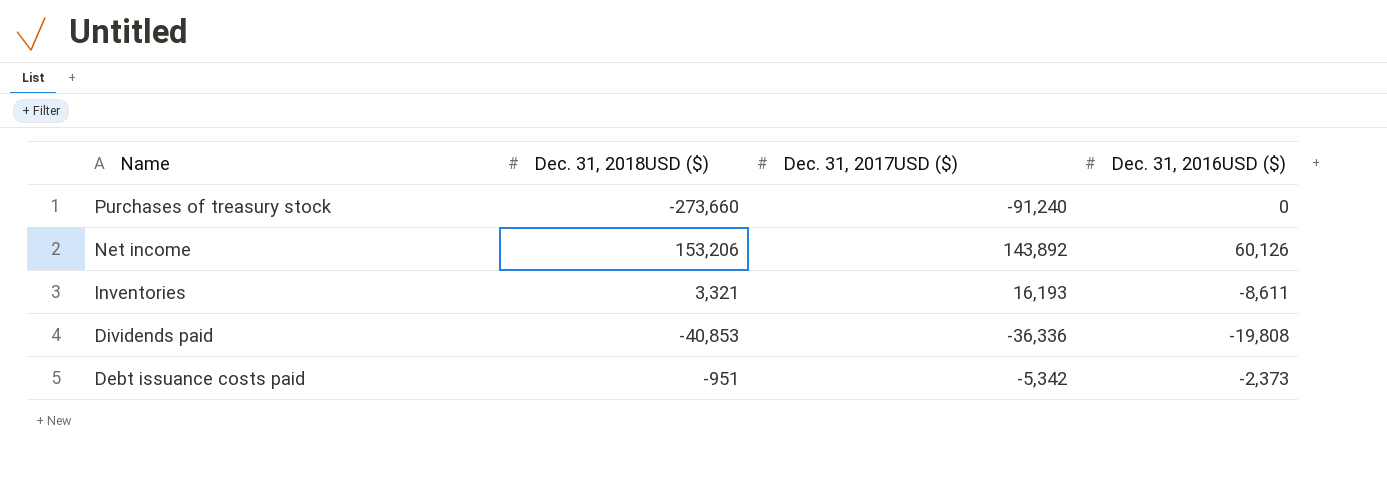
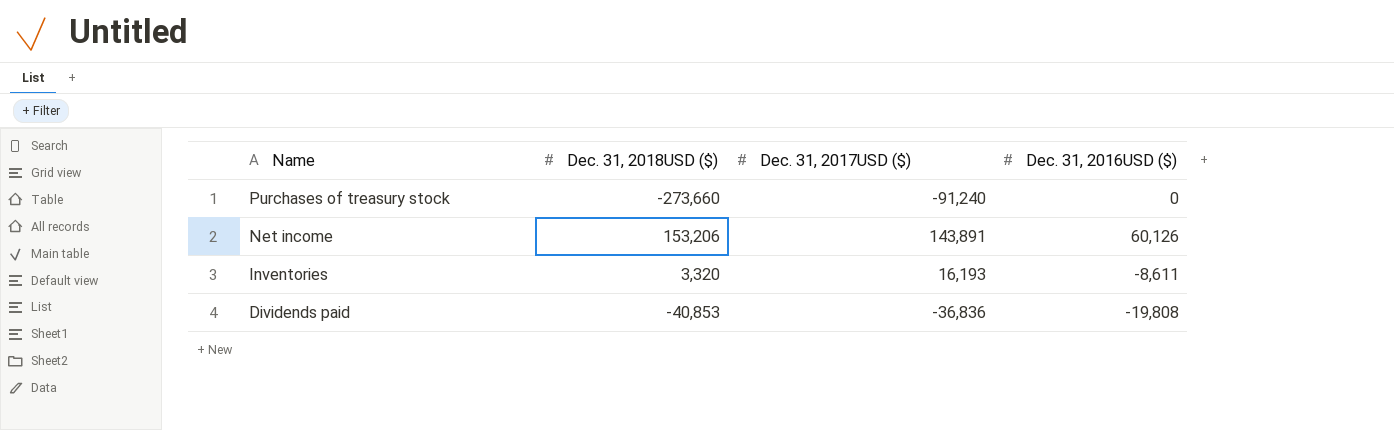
row Debt issuance costs paid: -951 | -5,342 | -2,373 -> none
Net income | Dec. 31, 2017USD ($): 143,892 -> 143,891
Inventories | Dec. 31, 2018USD ($): 3,321 -> 3,320
Dividends paid | Dec. 31, 2017USD ($): -36,336 -> -36,836

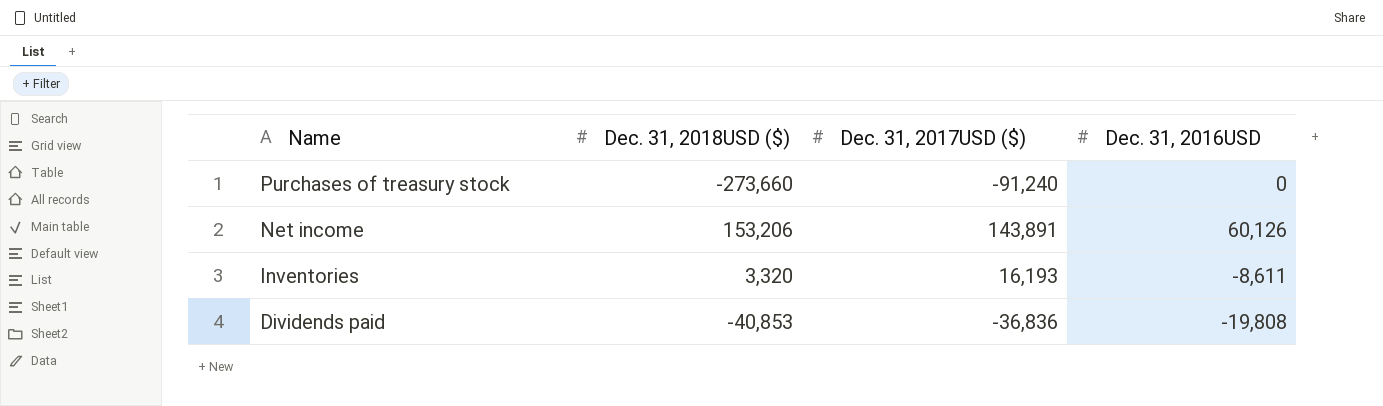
column name: Dec. 31, 2016USD ($) -> Dec. 31, 2016USD

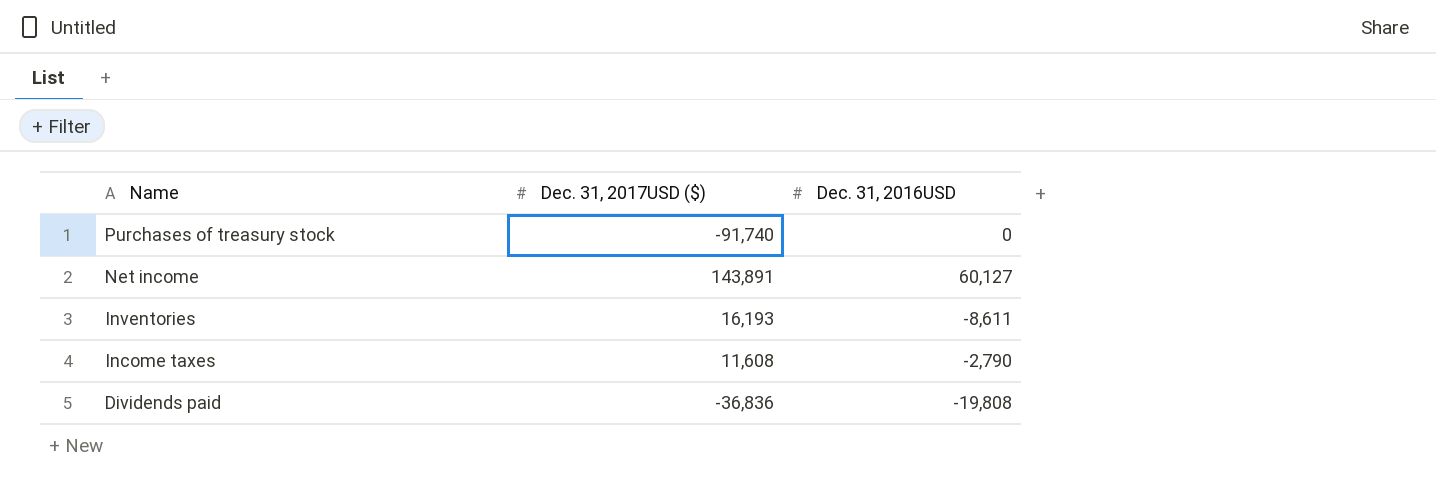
column Dec. 31, 2018USD ($) | position: 2 -> none
Purchases of treasury stock | Dec. 31, 2017USD ($): -91,240 -> -91,740
Net income | Dec. 31, 2016USD: 60,126 -> 60,127
row Income taxes: none -> 11,608 | -2,790

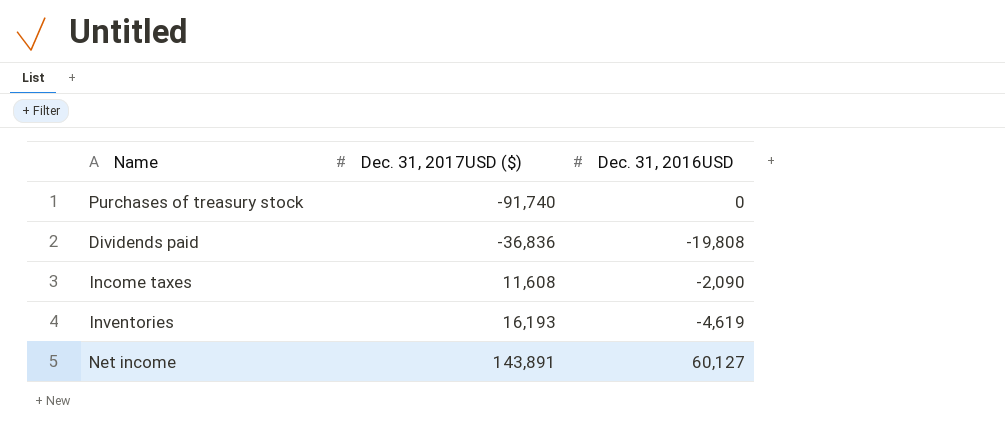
row order: Name descending -> Dec. 31, 2017USD ($) ascending
Income taxes | Dec. 31, 2016USD: -2,790 -> -2,090
Inventories | Dec. 31, 2016USD: -8,611 -> -4,619

